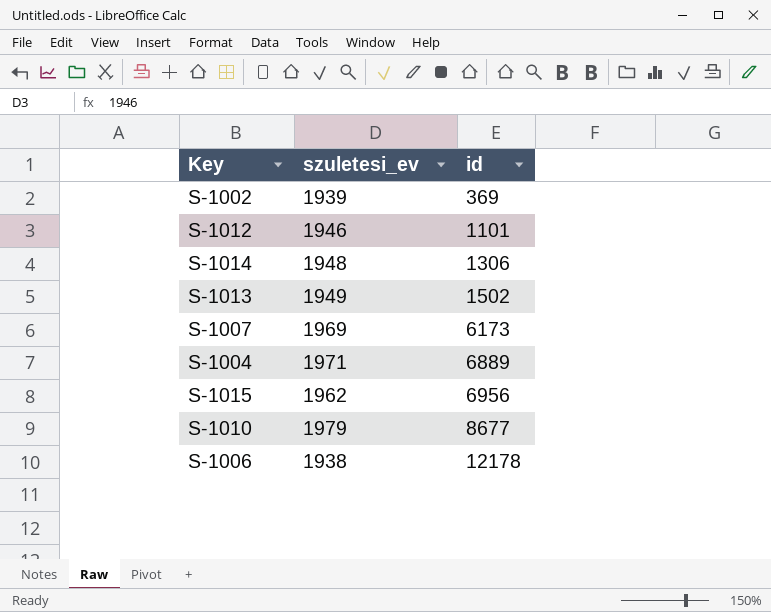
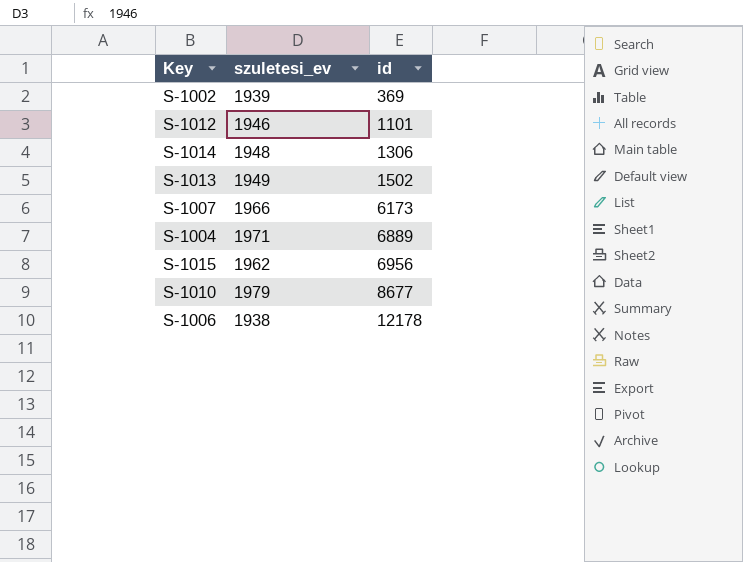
S-1007 | szuletesi_ev: 1969 -> 1966

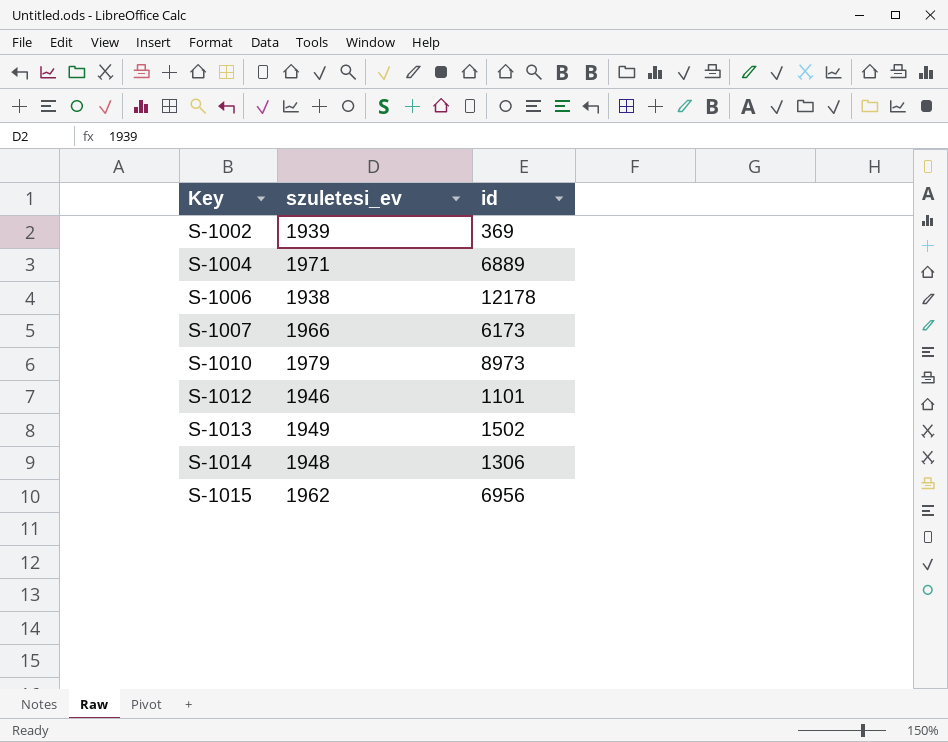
row order: id ascending -> Key ascending
S-1010 | id: 8677 -> 8973

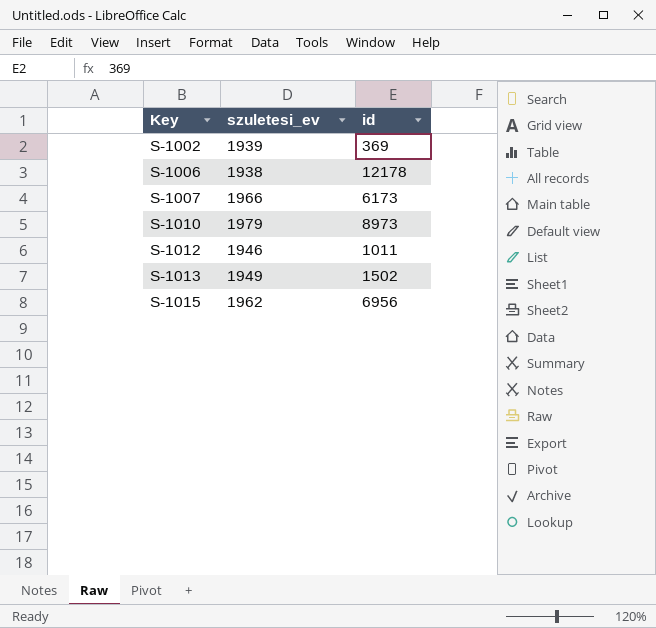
row S-1004: 1971 | 6889 -> none
row S-1014: 1948 | 1306 -> none
S-1012 | id: 1101 -> 1011

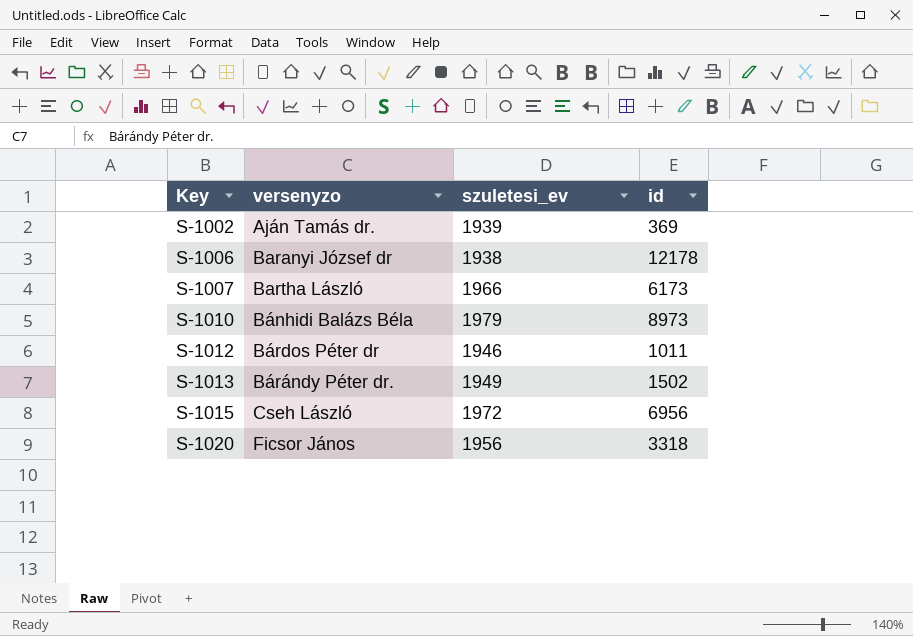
column versenyzo | position: none -> 2
S-1015 | szuletesi_ev: 1962 -> 1972
row S-1020: none -> Ficsor János | 1956 | 3318

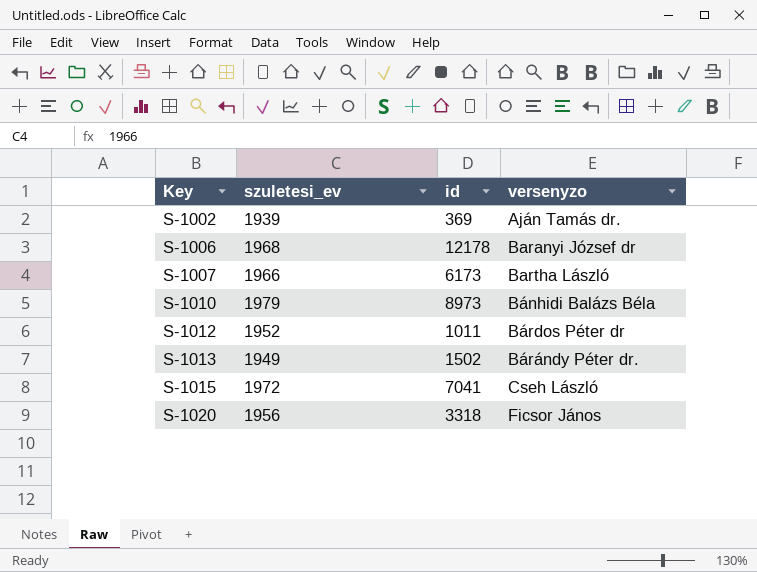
column versenyzo | position: 2 -> 4
S-1006 | szuletesi_ev: 1938 -> 1968
S-1012 | szuletesi_ev: 1946 -> 1952
S-1015 | id: 6956 -> 7041

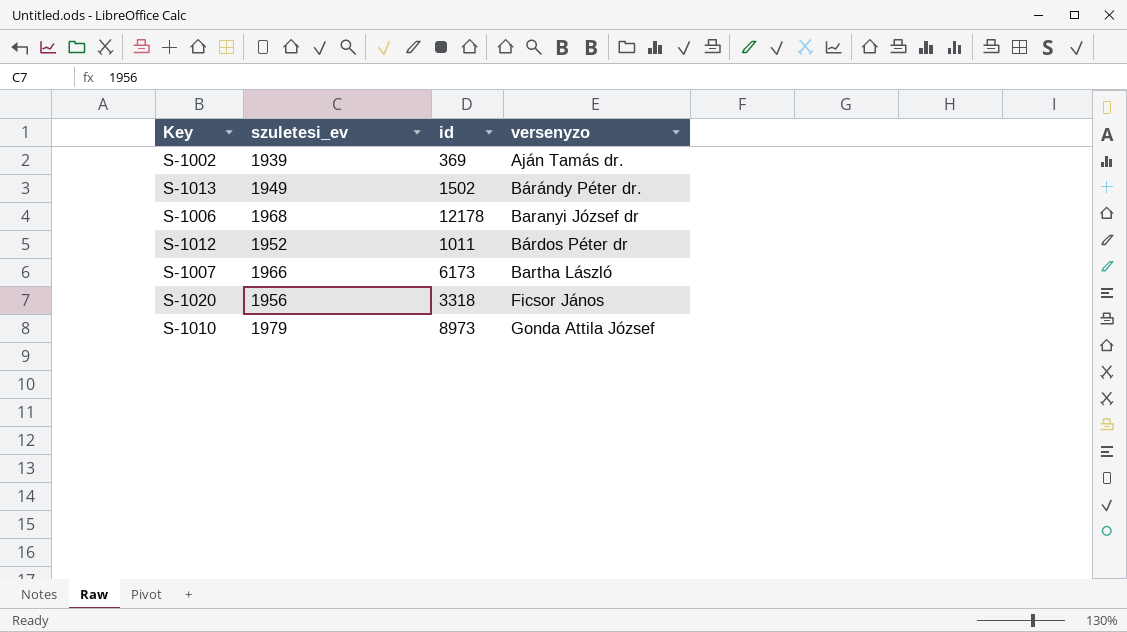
row order: Key ascending -> versenyzo ascending
row S-1015: 1972 | 7041 | Cseh László -> none
S-1010 | versenyzo: Bánhidi Balázs Béla -> Gonda Attila József

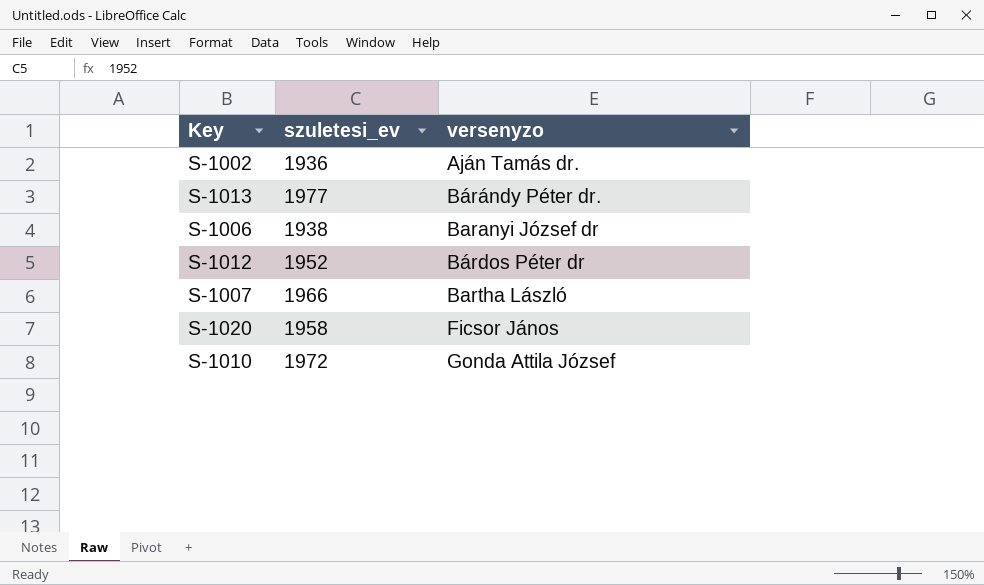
column id | position: 3 -> none
S-1002 | szuletesi_ev: 1939 -> 1936
S-1013 | szuletesi_ev: 1949 -> 1977
S-1006 | szuletesi_ev: 1968 -> 1938
S-1020 | szuletesi_ev: 1956 -> 1958
S-1010 | szuletesi_ev: 1979 -> 1972

